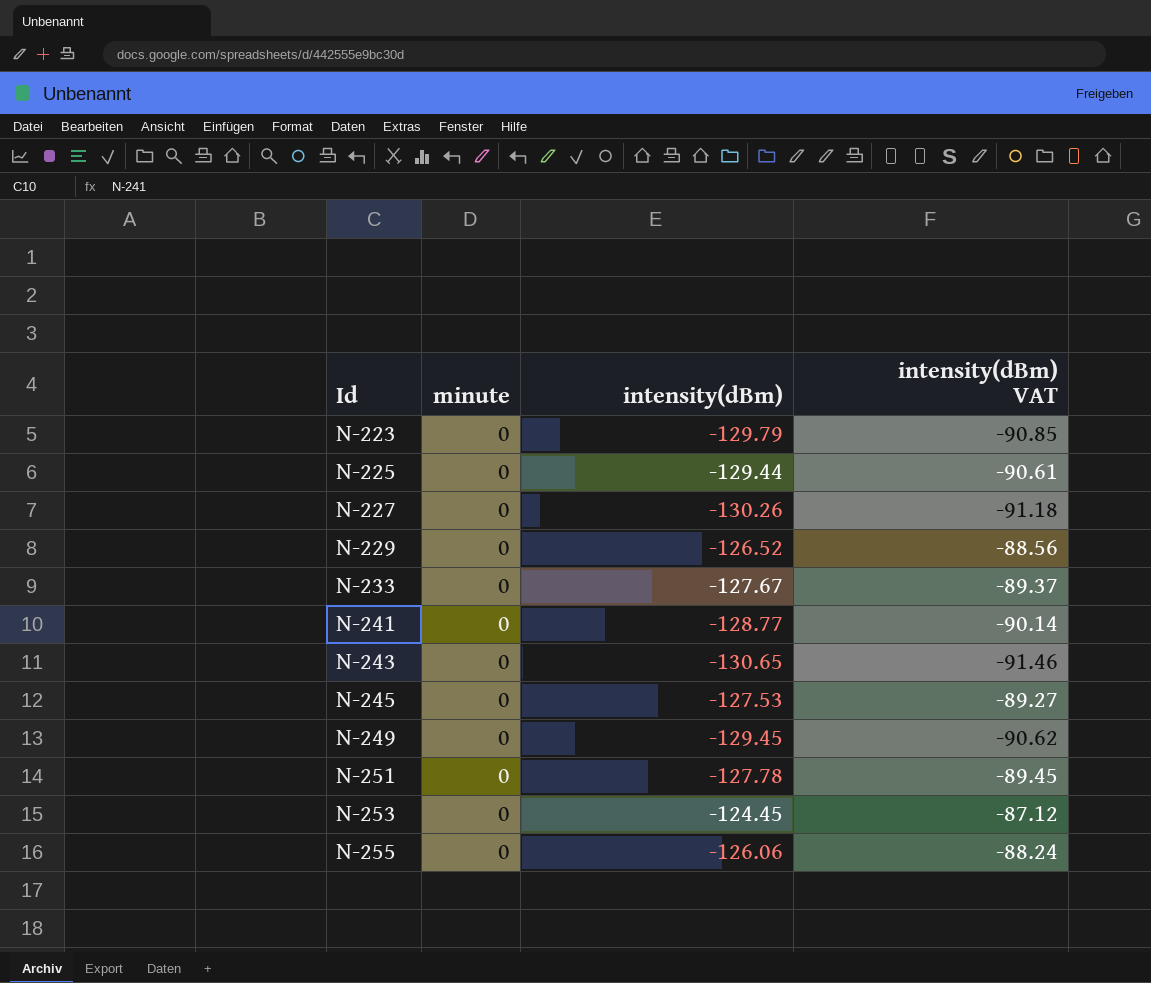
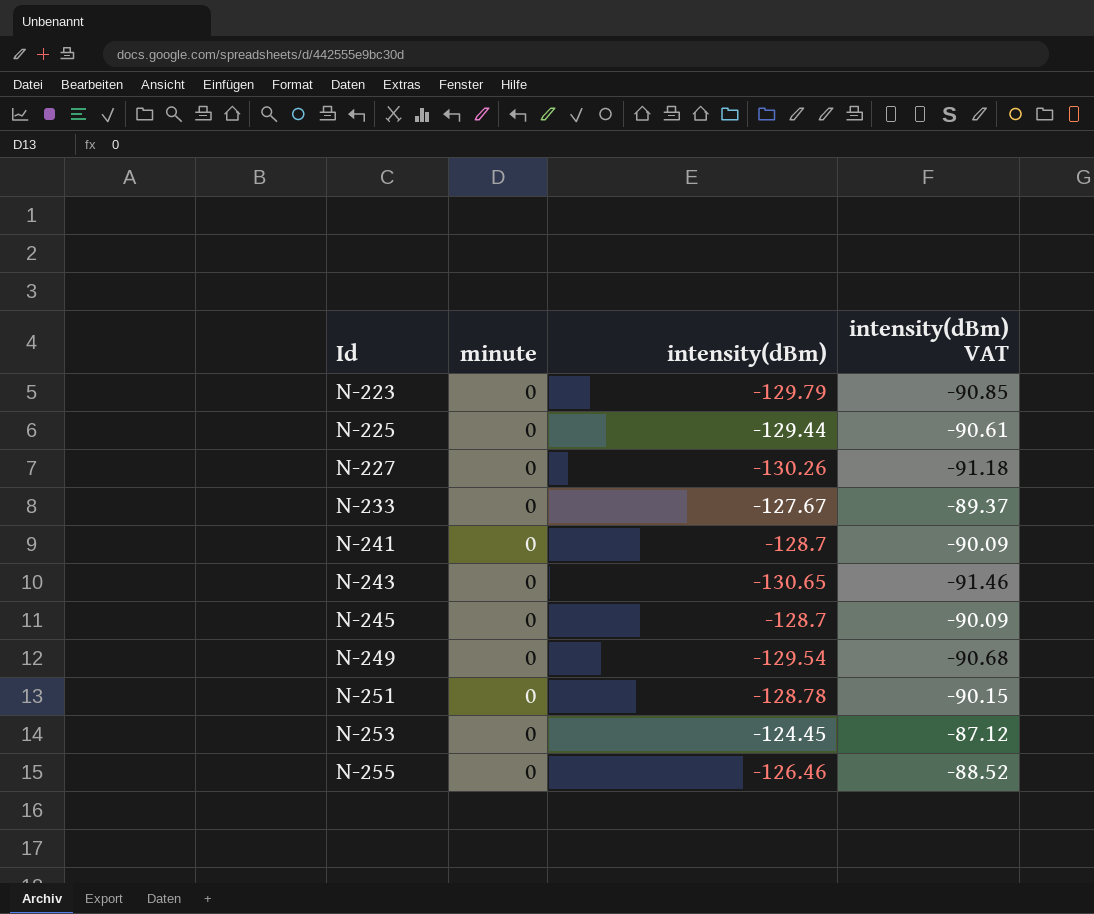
row N-229: 0 | -126.52 | -88.56 -> none
N-241 | intensity(dBm): -128.77 -> -128.7
N-241 | intensity(dBm) VAT: -90.14 -> -90.09
N-245 | intensity(dBm): -127.53 -> -128.7
N-245 | intensity(dBm) VAT: -89.27 -> -90.09
N-249 | intensity(dBm): -129.45 -> -129.54
N-249 | intensity(dBm) VAT: -90.62 -> -90.68
N-251 | intensity(dBm): -127.78 -> -128.78
N-251 | intensity(dBm) VAT: -89.45 -> -90.15
N-255 | intensity(dBm): -126.06 -> -126.46
N-255 | intensity(dBm) VAT: -88.24 -> -88.52

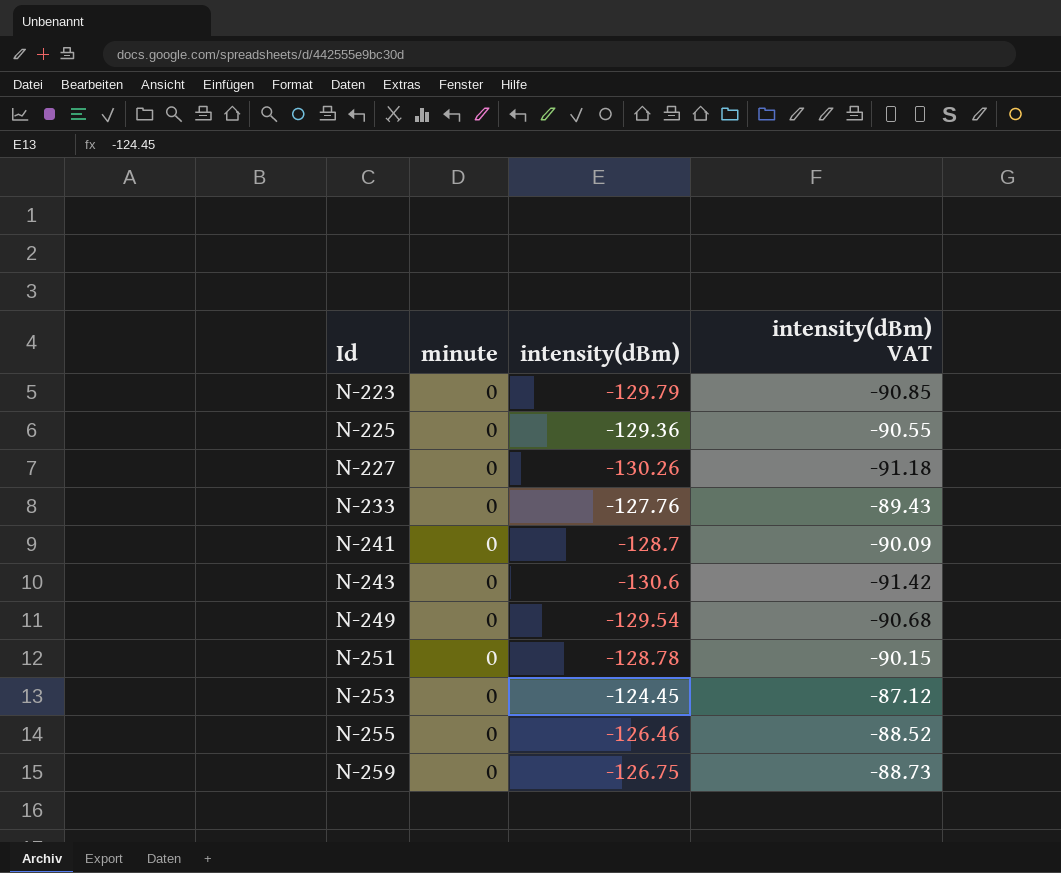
row N-245: 0 | -128.7 | -90.09 -> none
N-225 | intensity(dBm): -129.44 -> -129.36
N-225 | intensity(dBm) VAT: -90.61 -> -90.55
N-233 | intensity(dBm): -127.67 -> -127.76
N-233 | intensity(dBm) VAT: -89.37 -> -89.43
N-243 | intensity(dBm): -130.65 -> -130.6
N-243 | intensity(dBm) VAT: -91.46 -> -91.42
row N-259: none -> 0 | -126.75 | -88.73

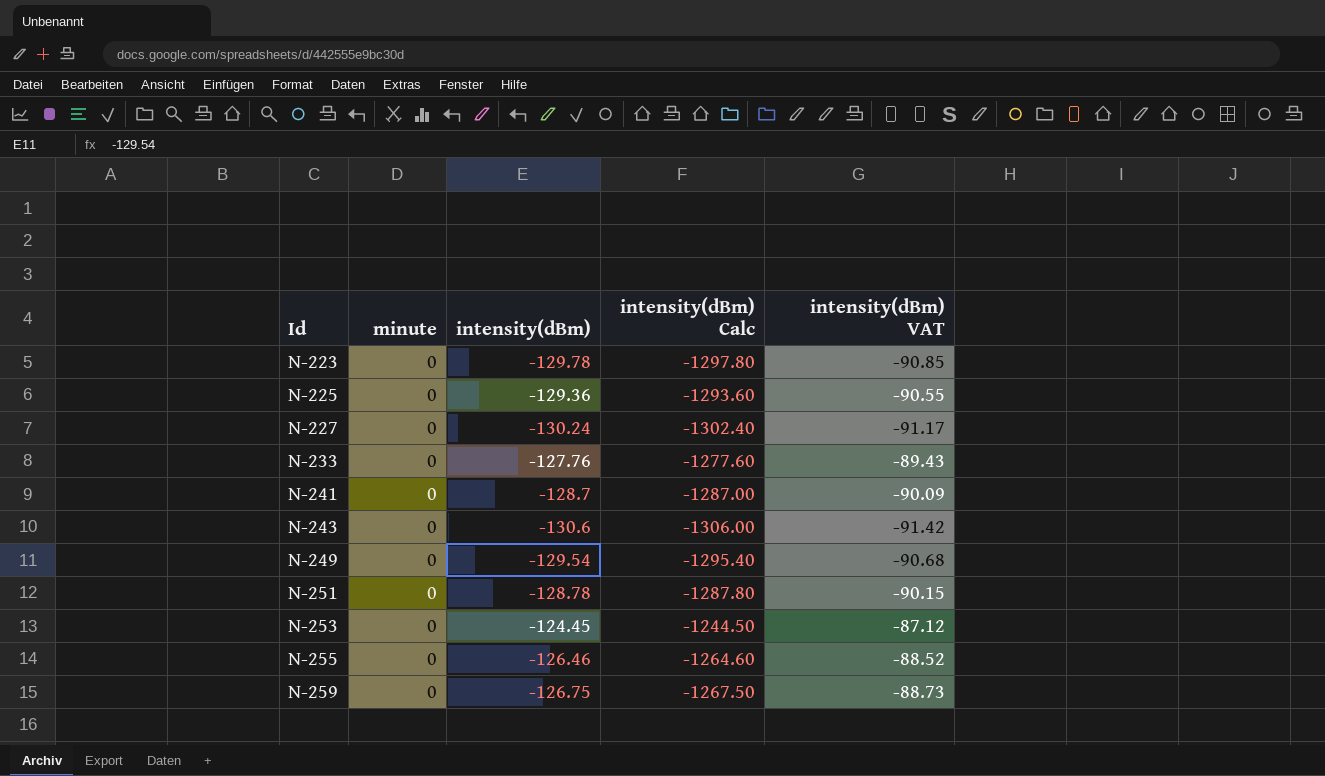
column intensity(dBm) Calc | formula: none -> [intensity(dBm)] * 10
N-223 | intensity(dBm): -129.79 -> -129.78
N-227 | intensity(dBm): -130.26 -> -130.24
N-227 | intensity(dBm) VAT: -91.18 -> -91.17

